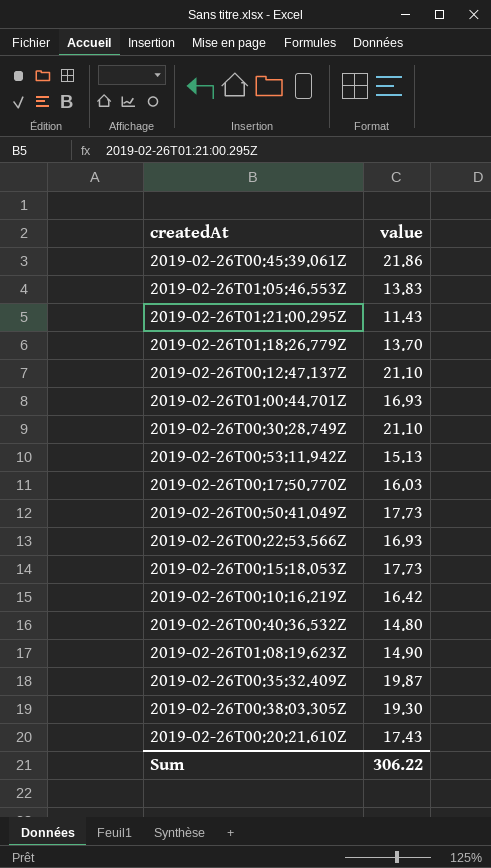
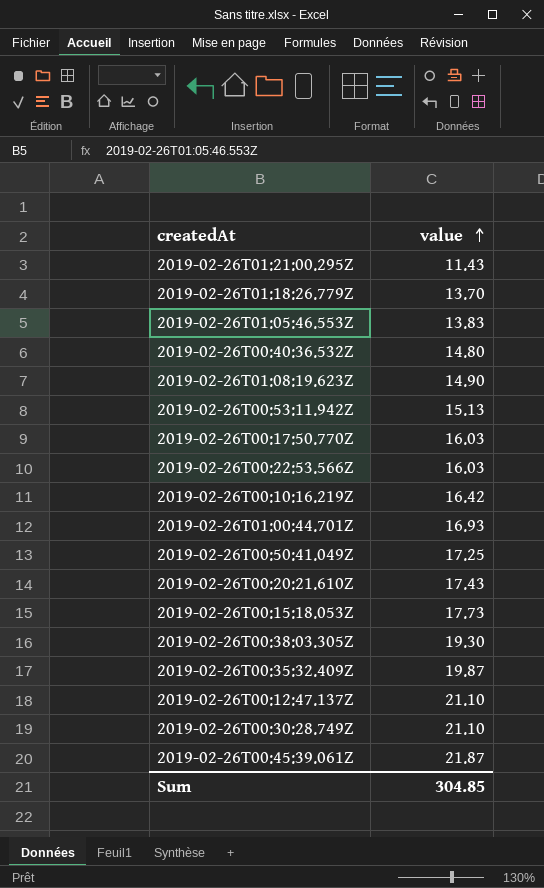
row order: none -> value ascending
2019-02-26T00:22:53.566Z | value: 16.93 -> 16.03
2019-02-26T00:50:41.049Z | value: 17.73 -> 17.25
2019-02-26T00:45:39.061Z | value: 21.86 -> 21.87
Sum | value: 306.22 -> 304.85

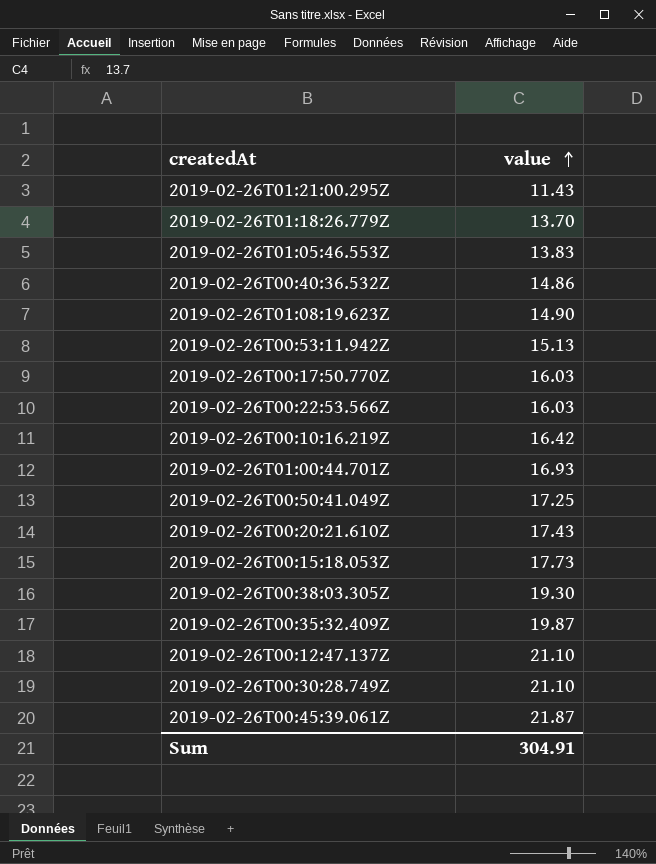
2019-02-26T00:40:36.532Z | value: 14.80 -> 14.86
Sum | value: 304.85 -> 304.91

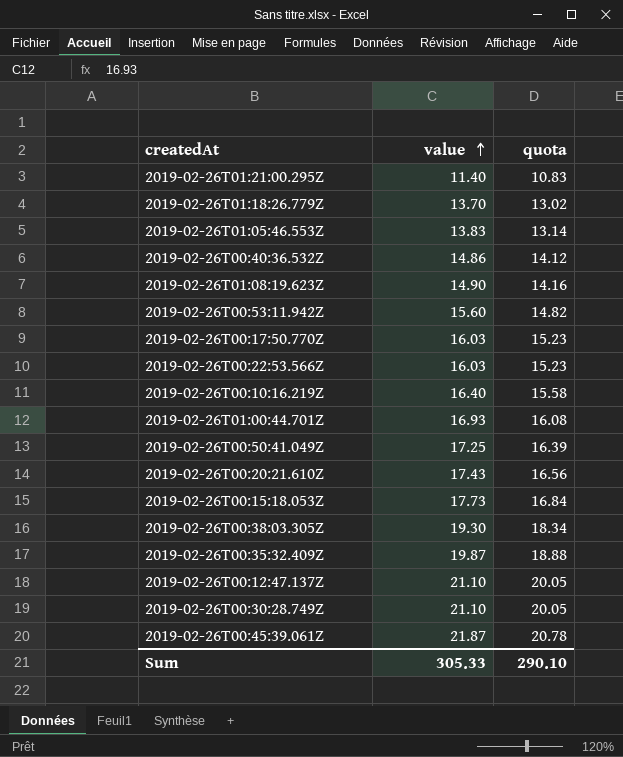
column quota | formula: none -> [value] * 0.95
2019-02-26T01:21:00.295Z | value: 11.43 -> 11.40
2019-02-26T00:53:11.942Z | value: 15.13 -> 15.60
2019-02-26T00:10:16.219Z | value: 16.42 -> 16.40
Sum | value: 304.91 -> 305.33

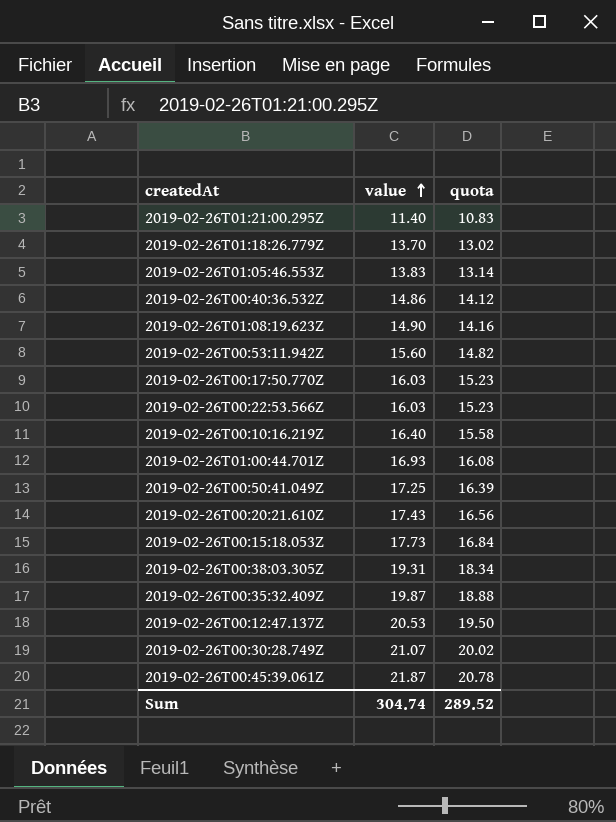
2019-02-26T00:38:03.305Z | value: 19.30 -> 19.31
2019-02-26T00:12:47.137Z | value: 21.10 -> 20.53
2019-02-26T00:12:47.137Z | quota: 20.05 -> 19.50
2019-02-26T00:30:28.749Z | value: 21.10 -> 21.07
2019-02-26T00:30:28.749Z | quota: 20.05 -> 20.02
Sum | value: 305.33 -> 304.74
Sum | quota: 290.10 -> 289.52

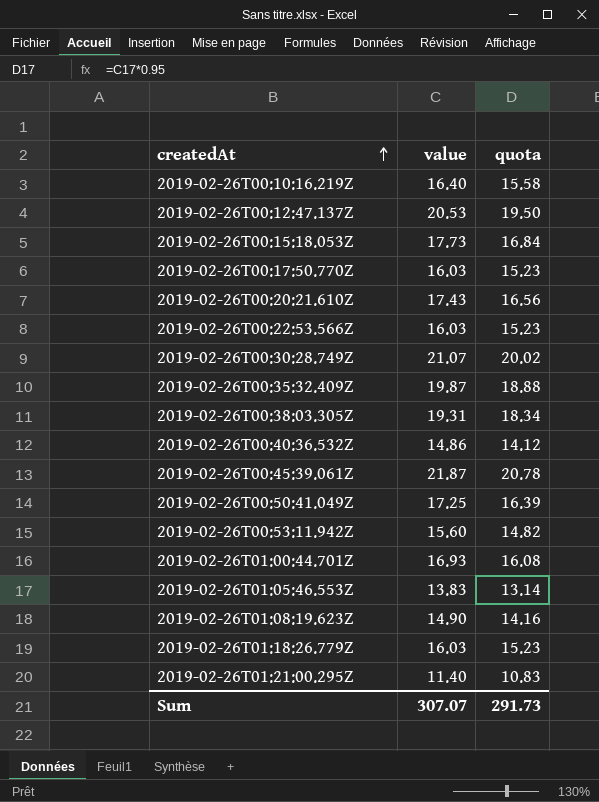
row order: value ascending -> createdAt ascending
2019-02-26T01:18:26.779Z | value: 13.70 -> 16.03
2019-02-26T01:18:26.779Z | quota: 13.02 -> 15.23
Sum | value: 304.74 -> 307.07
Sum | quota: 289.52 -> 291.73

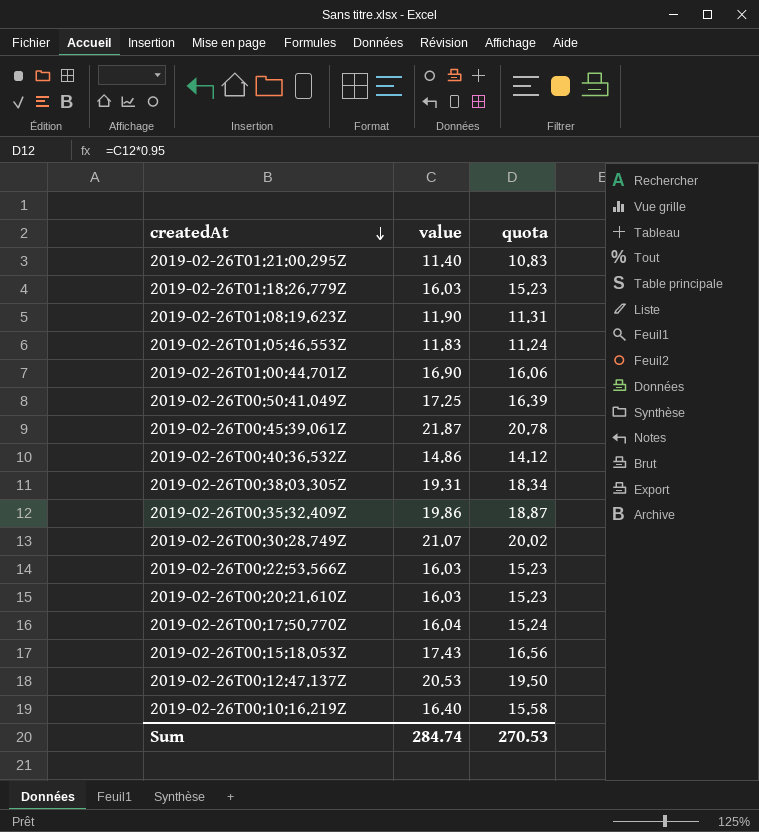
row order: createdAt ascending -> createdAt descending
row 2019-02-26T00:53:11.942Z: 15.60 | 14.82 -> none
2019-02-26T01:08:19.623Z | value: 14.90 -> 11.90
2019-02-26T01:08:19.623Z | quota: 14.16 -> 11.31
2019-02-26T01:05:46.553Z | value: 13.83 -> 11.83
2019-02-26T01:05:46.553Z | quota: 13.14 -> 11.24
2019-02-26T01:00:44.701Z | value: 16.93 -> 16.90
2019-02-26T01:00:44.701Z | quota: 16.08 -> 16.06
2019-02-26T00:35:32.409Z | value: 19.87 -> 19.86
2019-02-26T00:35:32.409Z | quota: 18.88 -> 18.87
2019-02-26T00:20:21.610Z | value: 17.43 -> 16.03
2019-02-26T00:20:21.610Z | quota: 16.56 -> 15.23
2019-02-26T00:17:50.770Z | value: 16.03 -> 16.04
2019-02-26T00:17:50.770Z | quota: 15.23 -> 15.24
2019-02-26T00:15:18.053Z | value: 17.73 -> 17.43
2019-02-26T00:15:18.053Z | quota: 16.84 -> 16.56
Sum | value: 307.07 -> 284.74
Sum | quota: 291.73 -> 270.53

